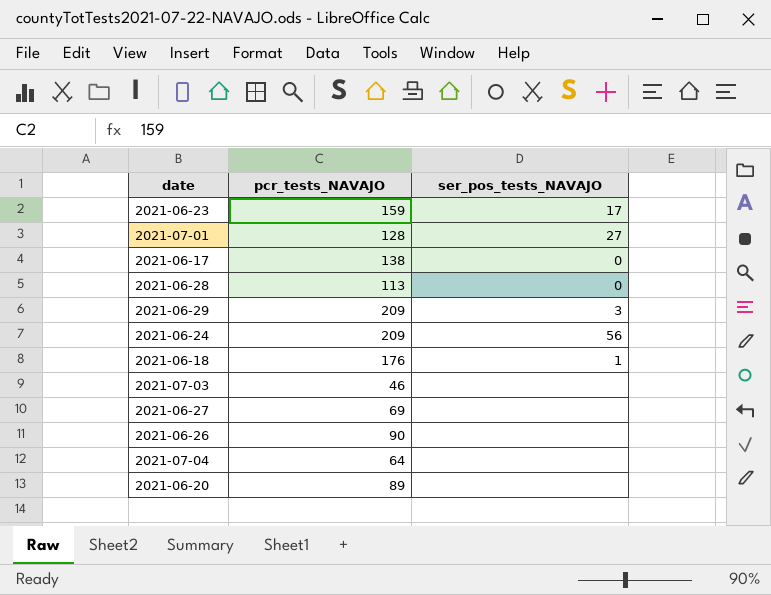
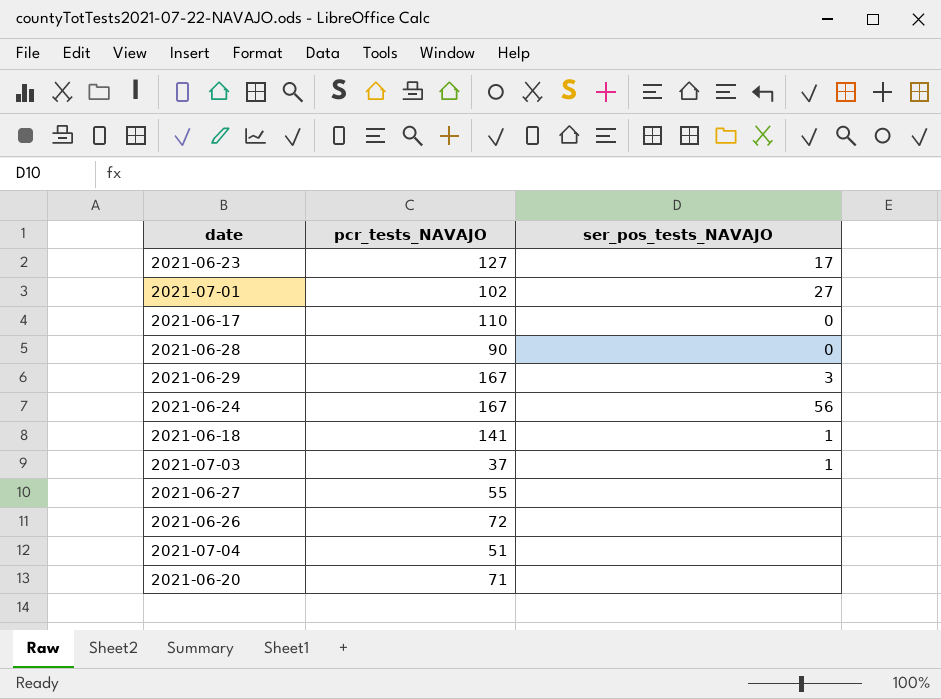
2021-06-23 | pcr_tests_NAVAJO: 159 -> 127
2021-07-01 | pcr_tests_NAVAJO: 128 -> 102
2021-06-17 | pcr_tests_NAVAJO: 138 -> 110
2021-06-28 | pcr_tests_NAVAJO: 113 -> 90
2021-06-29 | pcr_tests_NAVAJO: 209 -> 167
2021-06-24 | pcr_tests_NAVAJO: 209 -> 167
2021-06-18 | pcr_tests_NAVAJO: 176 -> 141
2021-07-03 | pcr_tests_NAVAJO: 46 -> 37
2021-07-03 | ser_pos_tests_NAVAJO: none -> 1
2021-06-27 | pcr_tests_NAVAJO: 69 -> 55
2021-06-26 | pcr_tests_NAVAJO: 90 -> 72
2021-07-04 | pcr_tests_NAVAJO: 64 -> 51
2021-06-20 | pcr_tests_NAVAJO: 89 -> 71

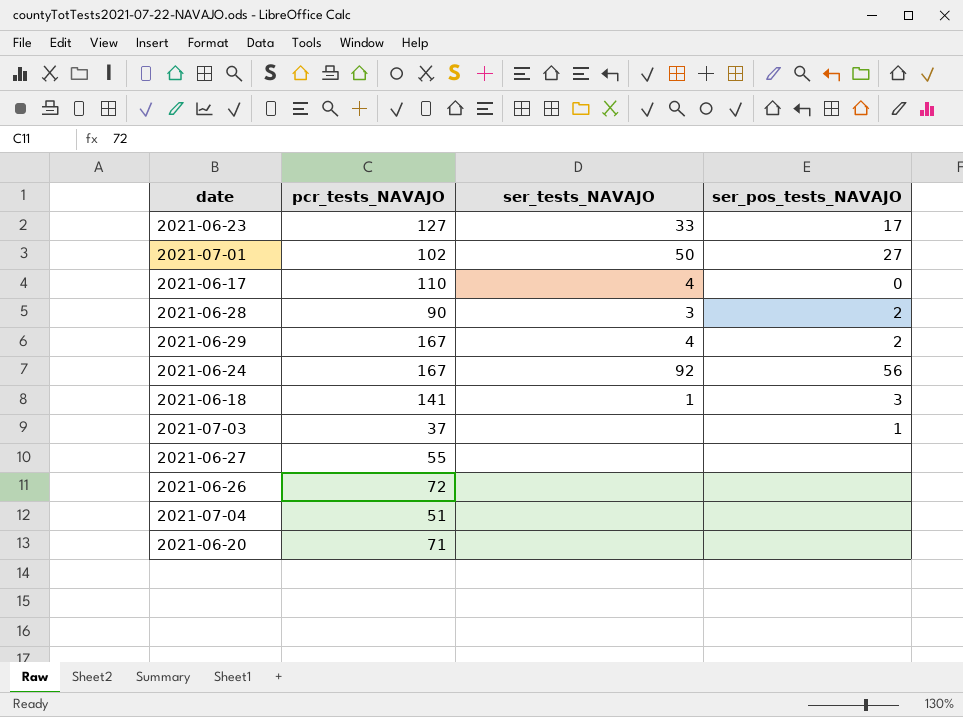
column ser_tests_NAVAJO | position: none -> 3
2021-06-28 | ser_pos_tests_NAVAJO: 0 -> 2
2021-06-29 | ser_pos_tests_NAVAJO: 3 -> 2
2021-06-18 | ser_pos_tests_NAVAJO: 1 -> 3

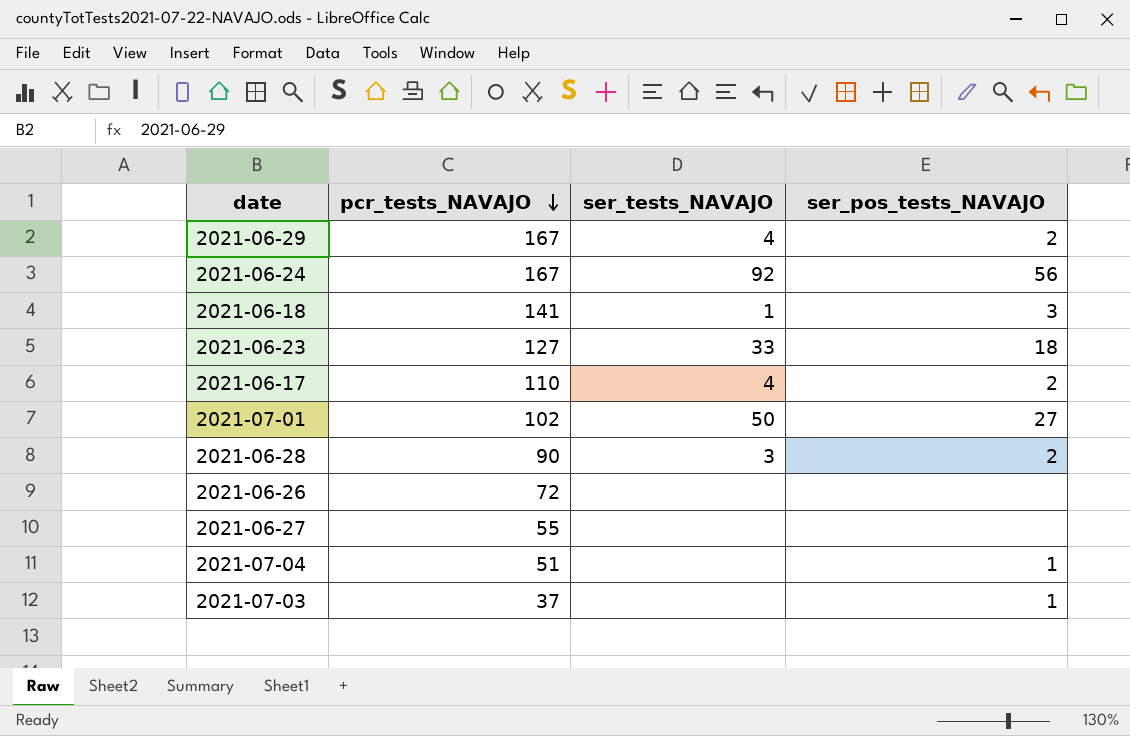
row order: none -> pcr_tests_NAVAJO descending
row 2021-06-20: 71 | none | none -> none
2021-06-23 | ser_pos_tests_NAVAJO: 17 -> 18
2021-06-17 | ser_pos_tests_NAVAJO: 0 -> 2
2021-07-04 | ser_pos_tests_NAVAJO: none -> 1

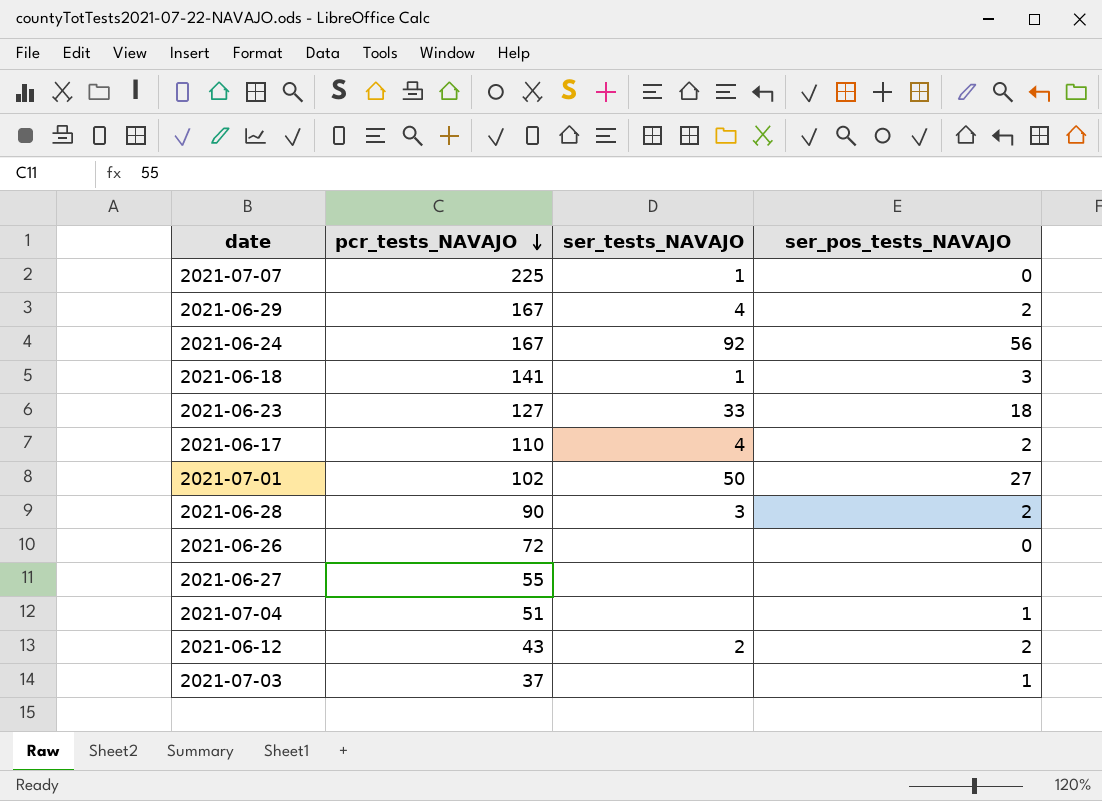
row 2021-07-07: none -> 225 | 1 | 0
2021-06-26 | ser_pos_tests_NAVAJO: none -> 0
row 2021-06-12: none -> 43 | 2 | 2

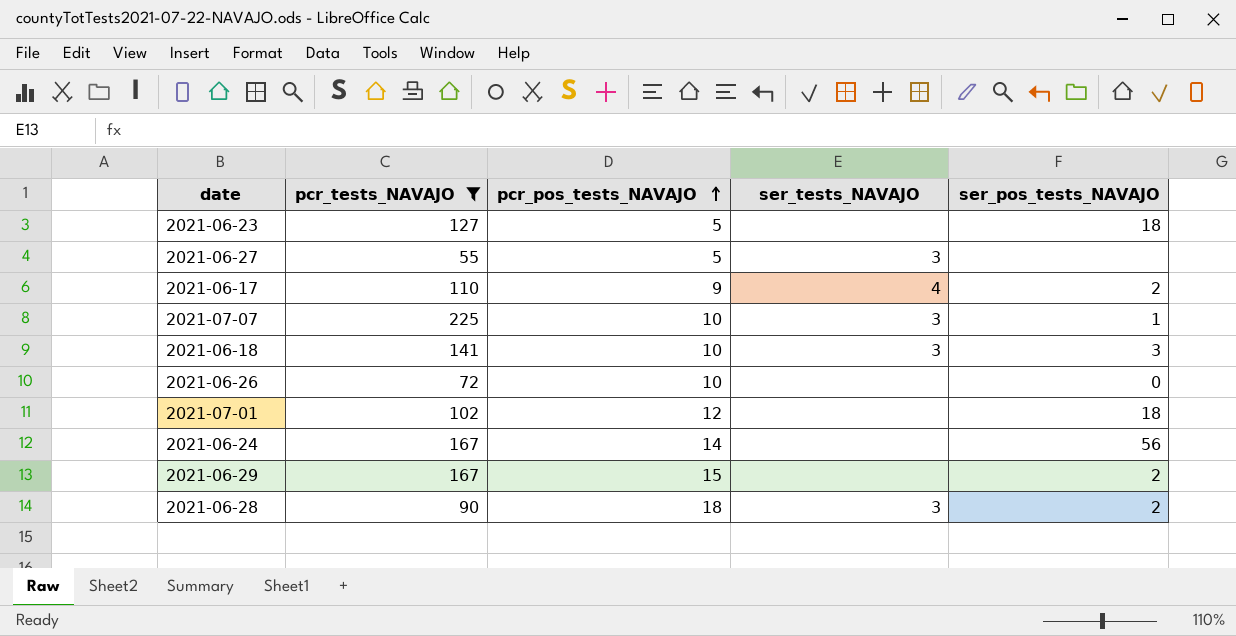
filter: none -> pcr_tests_NAVAJO >= 55
row order: pcr_tests_NAVAJO descending -> pcr_pos_tests_NAVAJO ascending
column pcr_pos_tests_NAVAJO | position: none -> 3
2021-06-23 | ser_tests_NAVAJO: 33 -> none
2021-06-27 | ser_tests_NAVAJO: none -> 3
2021-07-07 | ser_tests_NAVAJO: 1 -> 3
2021-07-07 | ser_pos_tests_NAVAJO: 0 -> 1
2021-06-18 | ser_tests_NAVAJO: 1 -> 3
2021-07-01 | ser_tests_NAVAJO: 50 -> none
2021-07-01 | ser_pos_tests_NAVAJO: 27 -> 18
2021-06-24 | ser_tests_NAVAJO: 92 -> none
2021-06-29 | ser_tests_NAVAJO: 4 -> none

